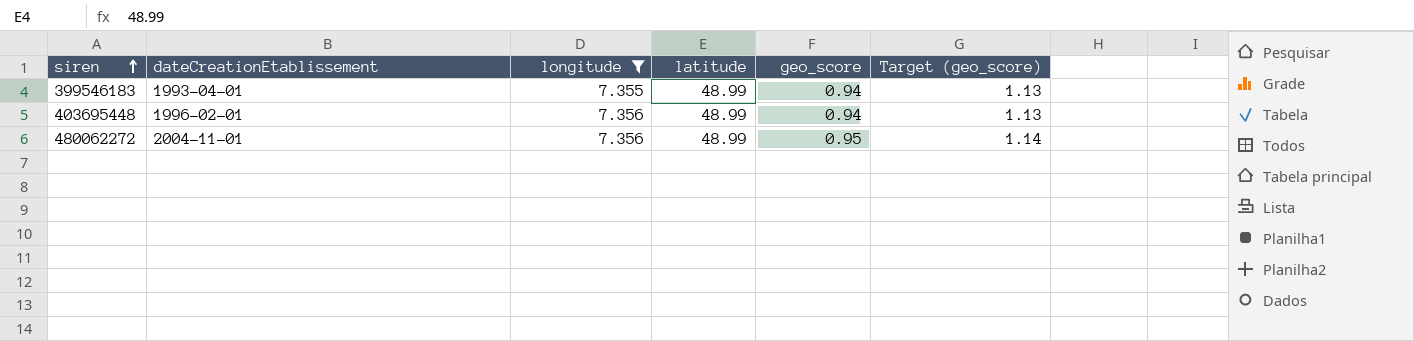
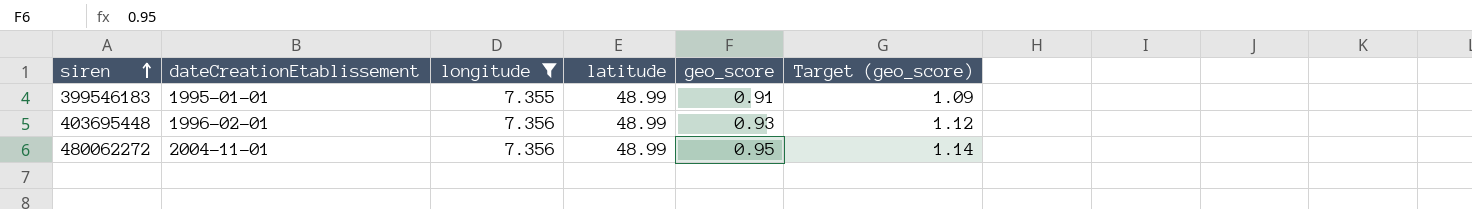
399546183 | dateCreationEtablissement: 1993-04-01 -> 1995-01-01
399546183 | geo_score: 0.94 -> 0.91
399546183 | Target (geo_score): 1.13 -> 1.09
403695448 | geo_score: 0.94 -> 0.93
403695448 | Target (geo_score): 1.13 -> 1.12

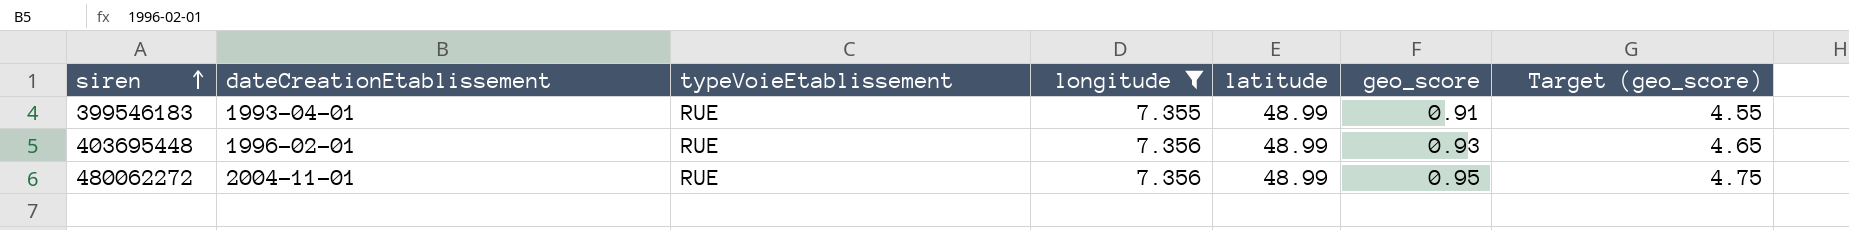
column typeVoieEtablissement | position: none -> 3
column Target (geo_score) | formula: [geo_score] * 1.2 -> [geo_score] * 5
399546183 | dateCreationEtablissement: 1995-01-01 -> 1993-04-01

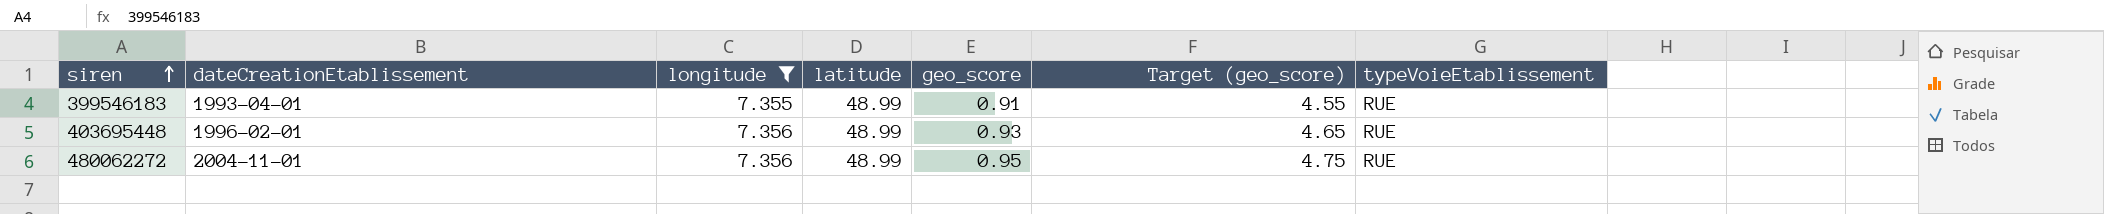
column typeVoieEtablissement | position: 3 -> 7

